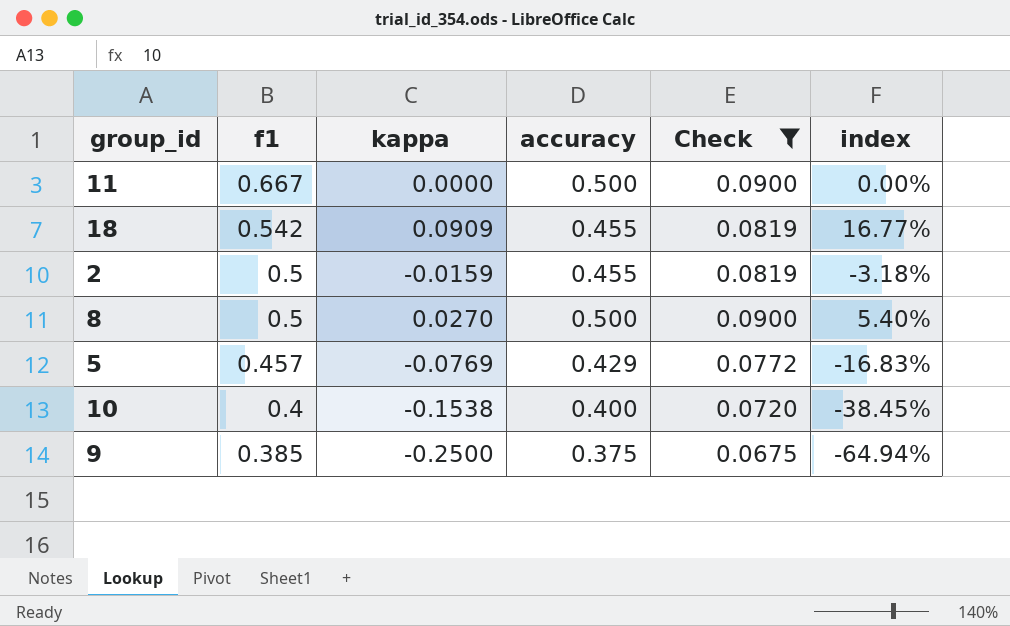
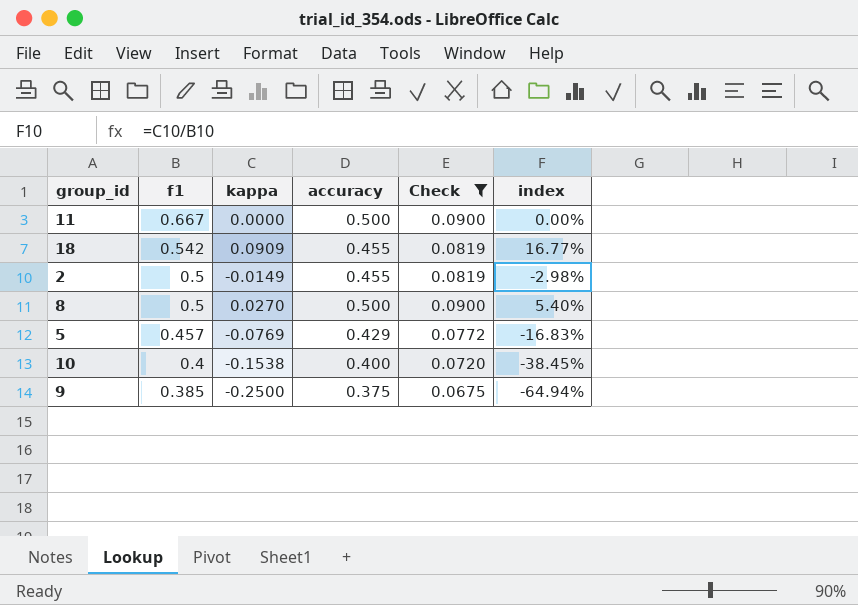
2 | kappa: -0.0159 -> -0.0149
2 | index: -3.18% -> -2.98%

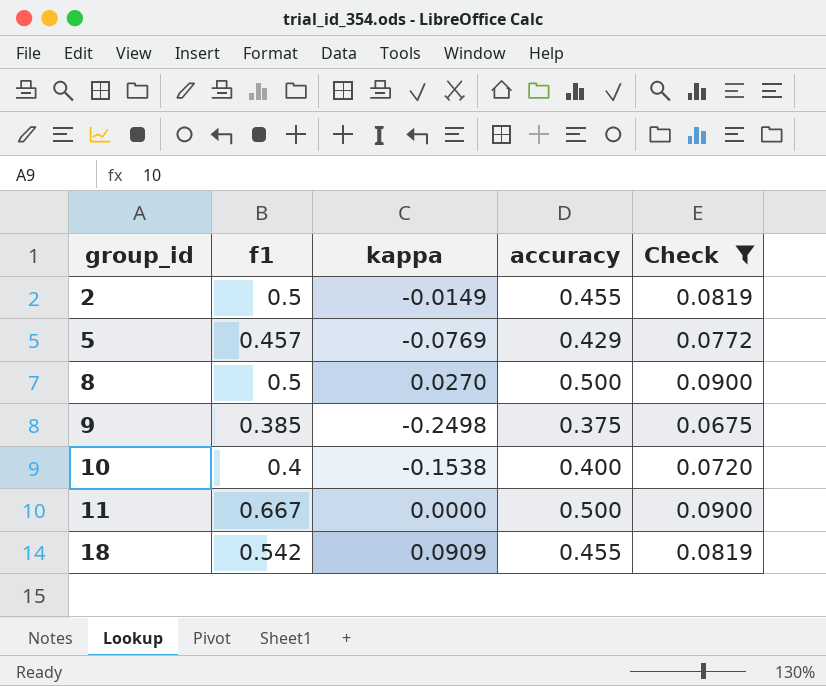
row order: f1 descending -> group_id ascending
column index | formula: [kappa] / [f1] -> none
9 | kappa: -0.2500 -> -0.2498

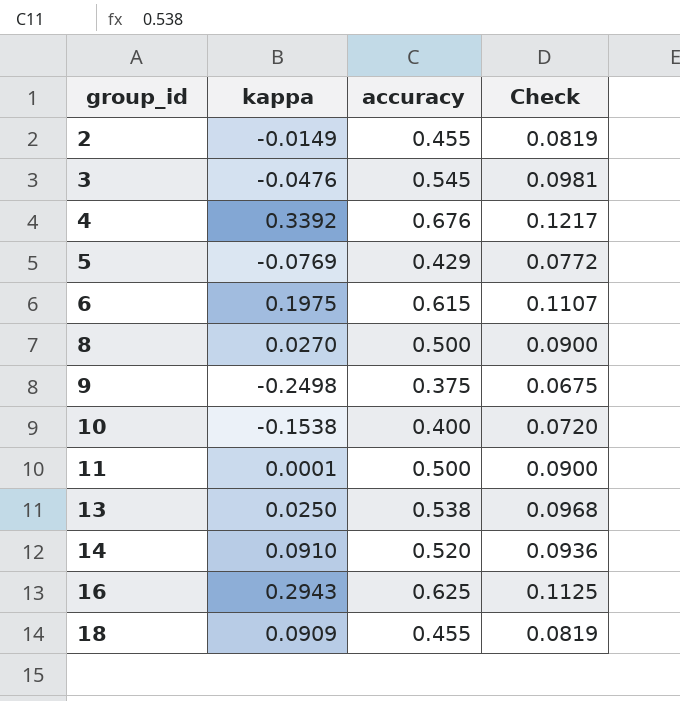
filter: Check <= 0.0900 -> none
column f1 | position: 2 -> none
11 | kappa: 0.0000 -> 0.0001

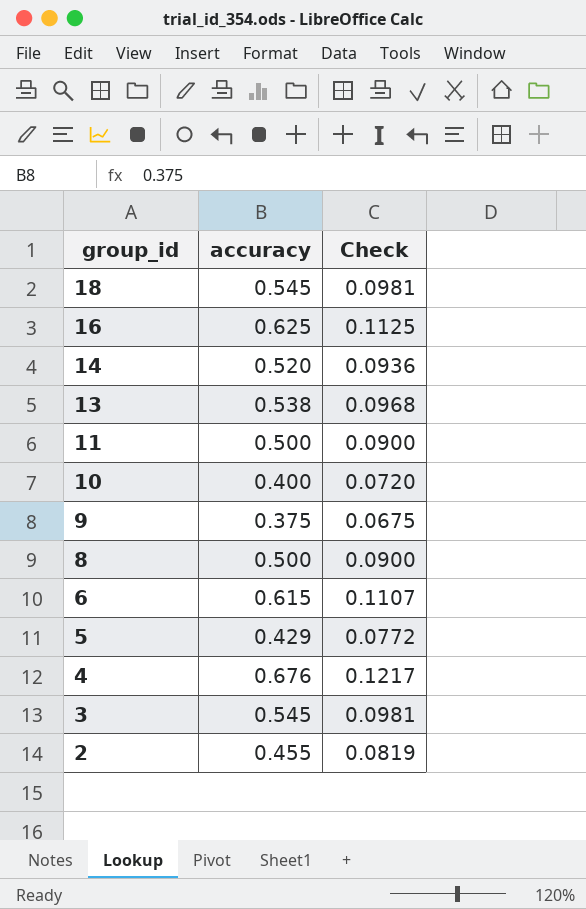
row order: group_id ascending -> group_id descending
column kappa | position: 2 -> none
18 | accuracy: 0.455 -> 0.545
18 | Check: 0.0819 -> 0.0981

